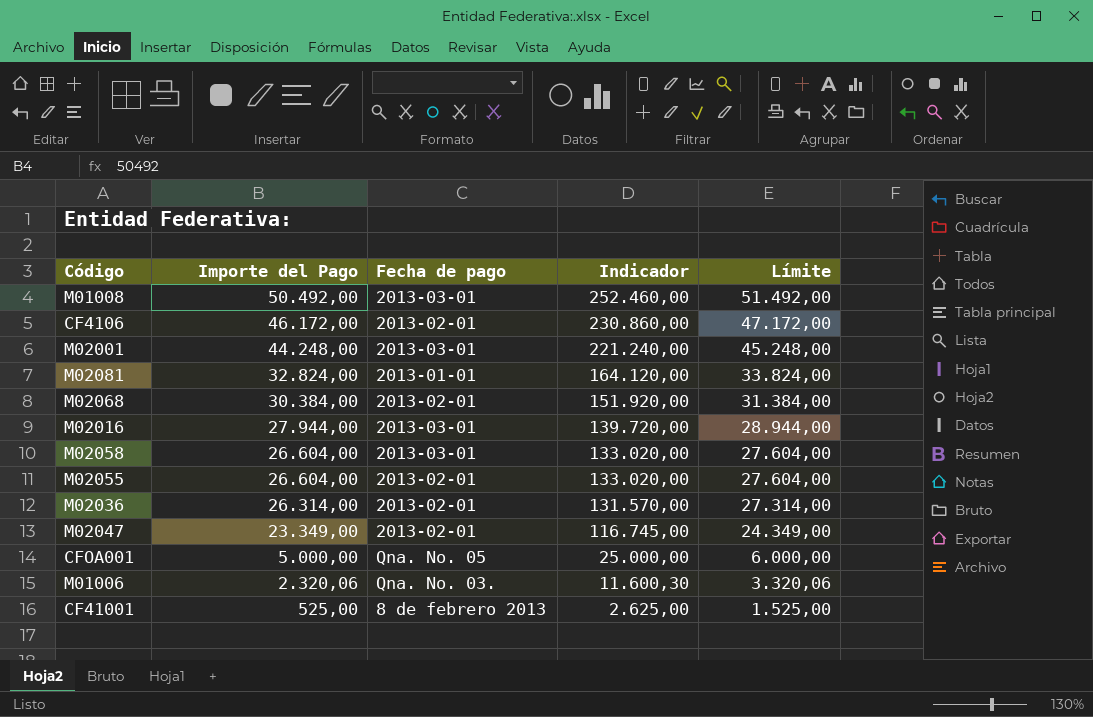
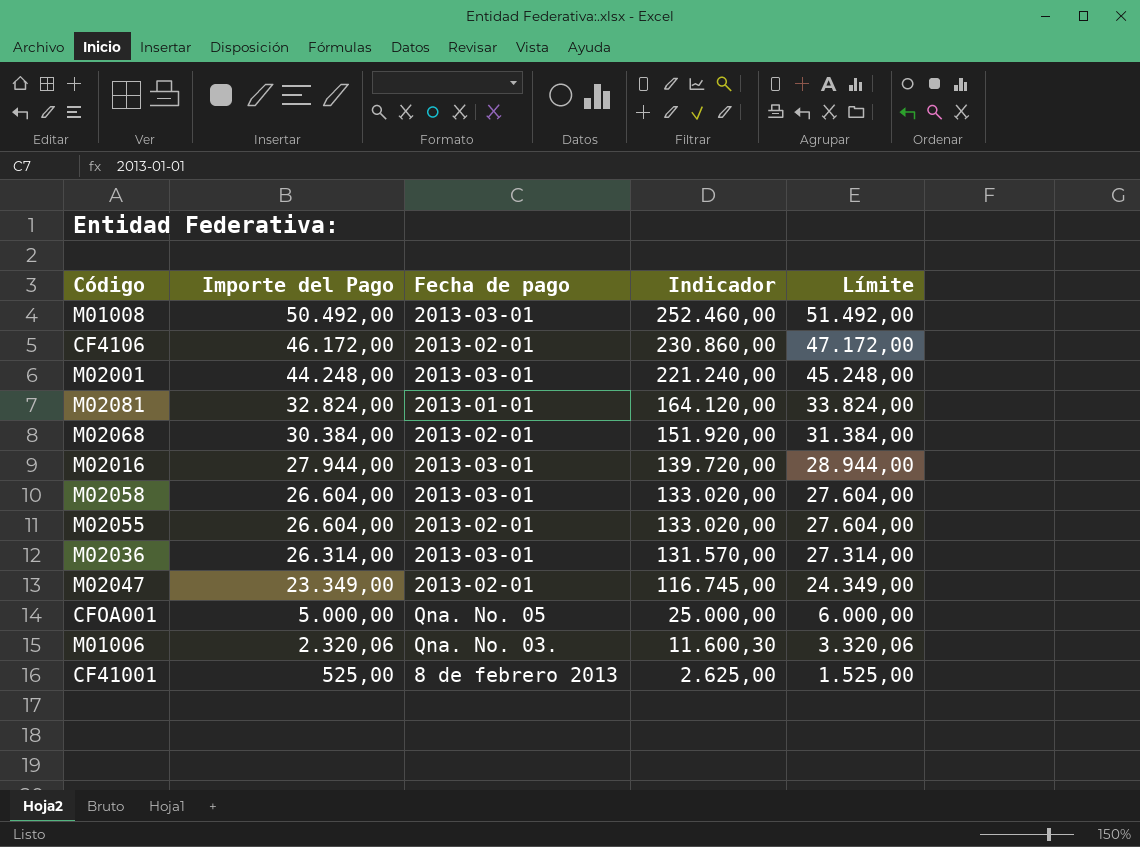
M02036 | Fecha de pago: 2013-02-01 -> 2013-03-01

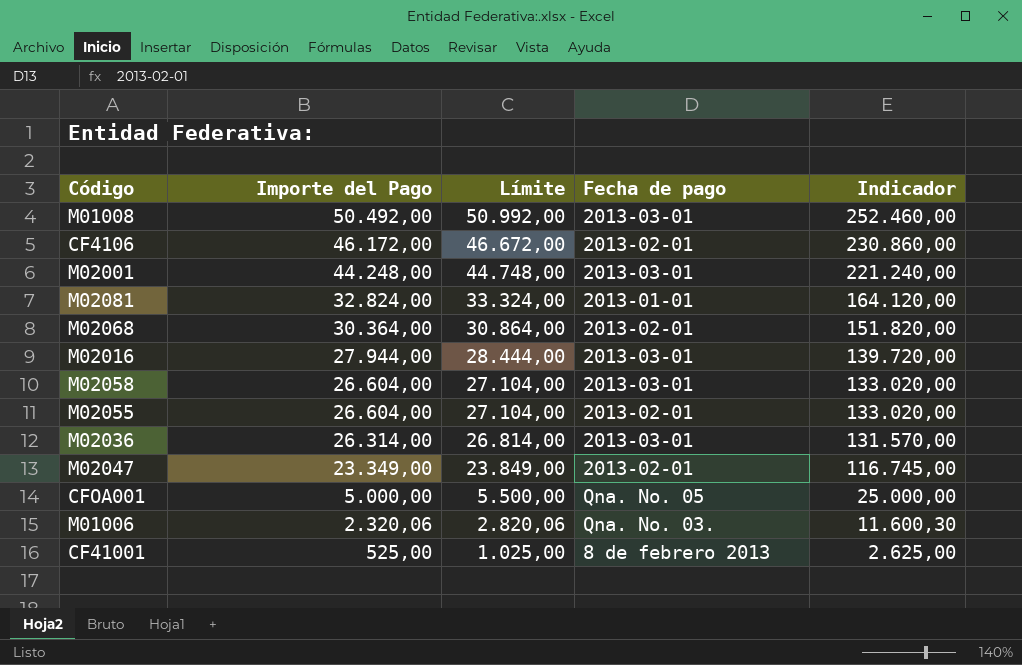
column Límite | formula: [Importe del Pago] + 1000 -> [Importe del Pago] + 500
column Límite | position: 5 -> 3
M02068 | Importe del Pago: 30.384,00 -> 30.364,00
M02068 | Indicador: 151.920,00 -> 151.820,00

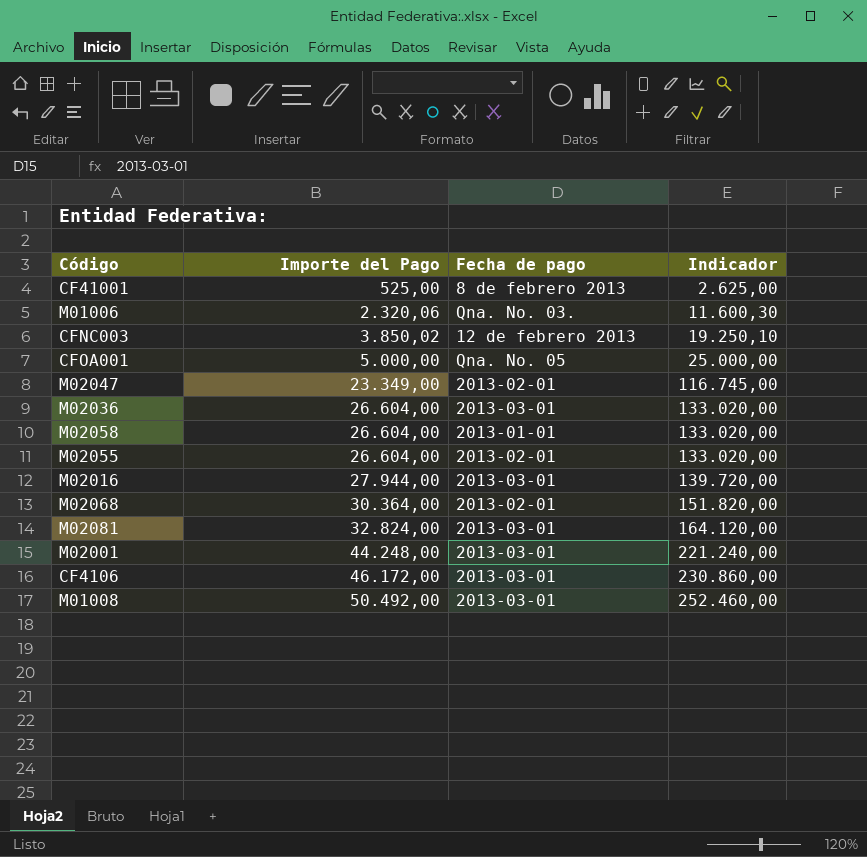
row order: Importe del Pago descending -> Importe del Pago ascending
column Límite | formula: [Importe del Pago] + 500 -> none
row CFNC003: none -> 3.850,02 | 12 de febrero 2013 | 19.250,10
M02036 | Importe del Pago: 26.314,00 -> 26.604,00
M02036 | Indicador: 131.570,00 -> 133.020,00
M02058 | Fecha de pago: 2013-03-01 -> 2013-01-01
M02081 | Fecha de pago: 2013-01-01 -> 2013-03-01
CF4106 | Fecha de pago: 2013-02-01 -> 2013-03-01

